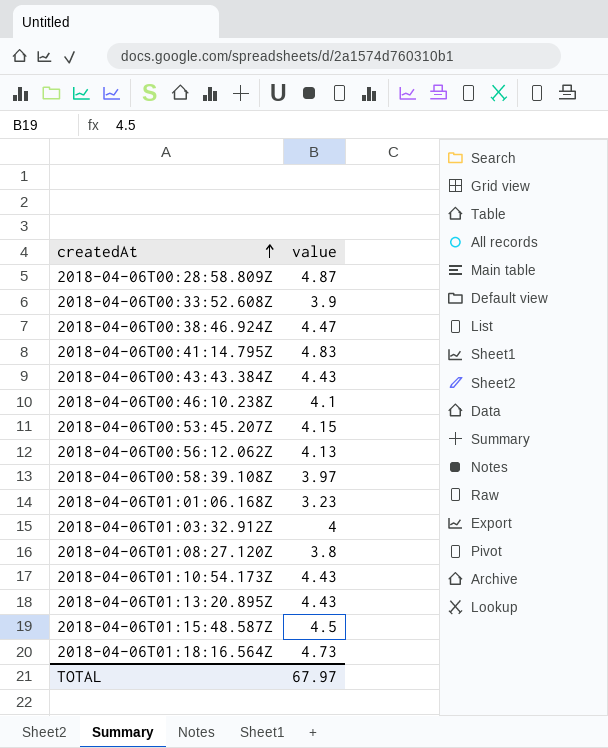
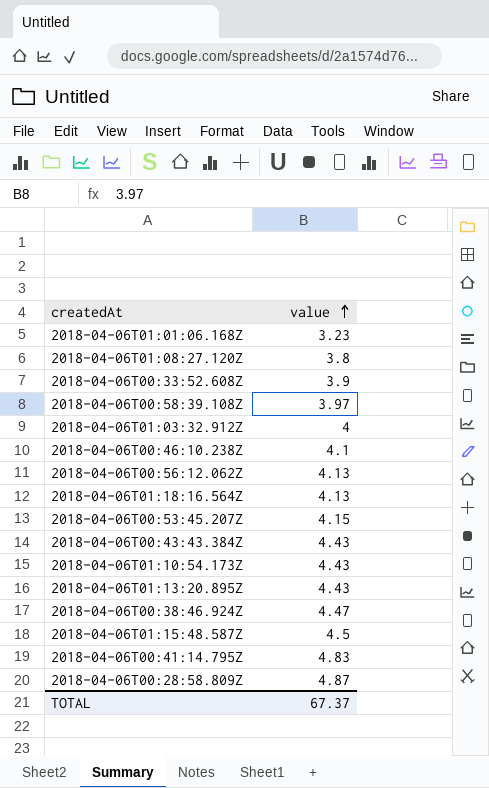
row order: createdAt ascending -> value ascending
2018-04-06T01:18:16.564Z | value: 4.73 -> 4.13
TOTAL | value: 67.97 -> 67.37

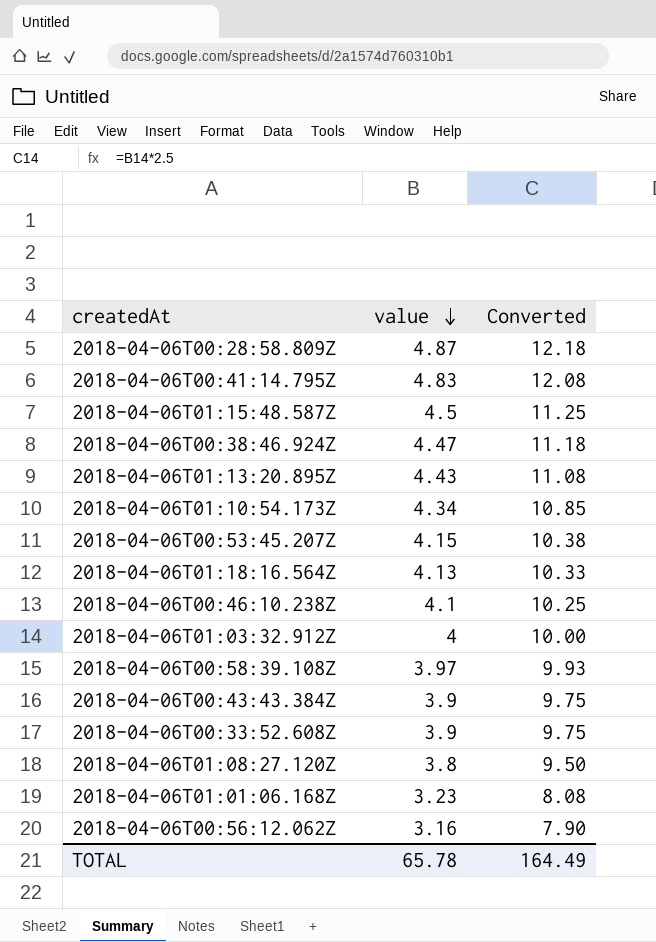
row order: value ascending -> value descending
column Converted | formula: none -> [value] * 2.5
2018-04-06T01:10:54.173Z | value: 4.43 -> 4.34
2018-04-06T00:43:43.384Z | value: 4.43 -> 3.9
2018-04-06T00:56:12.062Z | value: 4.13 -> 3.16
TOTAL | value: 67.37 -> 65.78

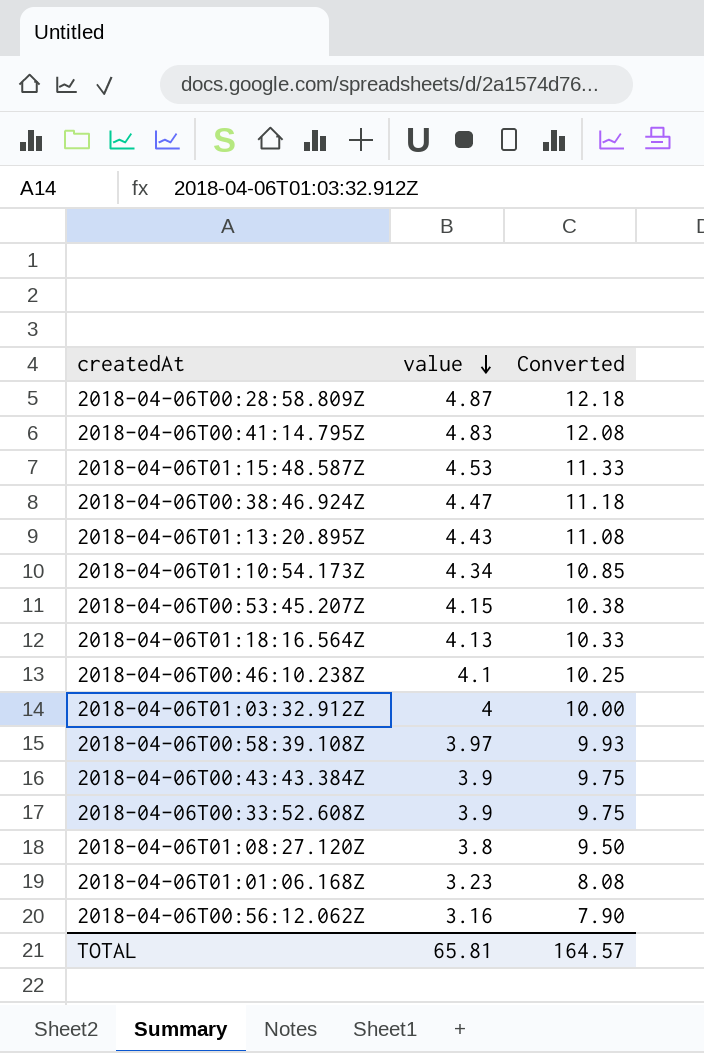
2018-04-06T01:15:48.587Z | value: 4.5 -> 4.53
2018-04-06T01:15:48.587Z | Converted: 11.25 -> 11.33
TOTAL | value: 65.78 -> 65.81
TOTAL | Converted: 164.49 -> 164.57

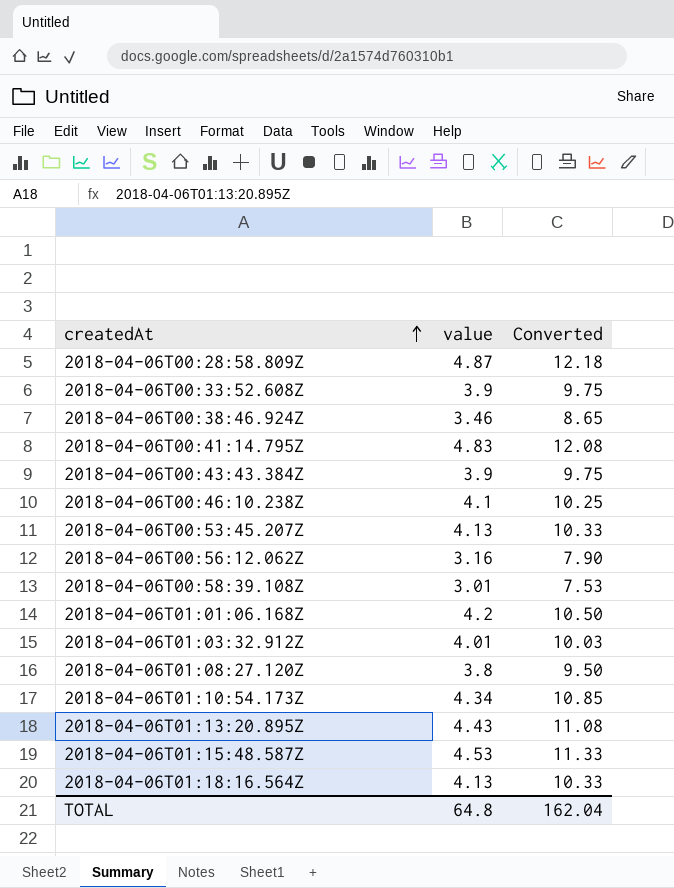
row order: value descending -> createdAt ascending
2018-04-06T00:38:46.924Z | value: 4.47 -> 3.46
2018-04-06T00:38:46.924Z | Converted: 11.18 -> 8.65
2018-04-06T00:53:45.207Z | value: 4.15 -> 4.13
2018-04-06T00:53:45.207Z | Converted: 10.38 -> 10.33
2018-04-06T00:58:39.108Z | value: 3.97 -> 3.01
2018-04-06T00:58:39.108Z | Converted: 9.93 -> 7.53
2018-04-06T01:01:06.168Z | value: 3.23 -> 4.2
2018-04-06T01:01:06.168Z | Converted: 8.08 -> 10.50
2018-04-06T01:03:32.912Z | value: 4 -> 4.01
2018-04-06T01:03:32.912Z | Converted: 10.00 -> 10.03
TOTAL | value: 65.81 -> 64.8
TOTAL | Converted: 164.57 -> 162.04

